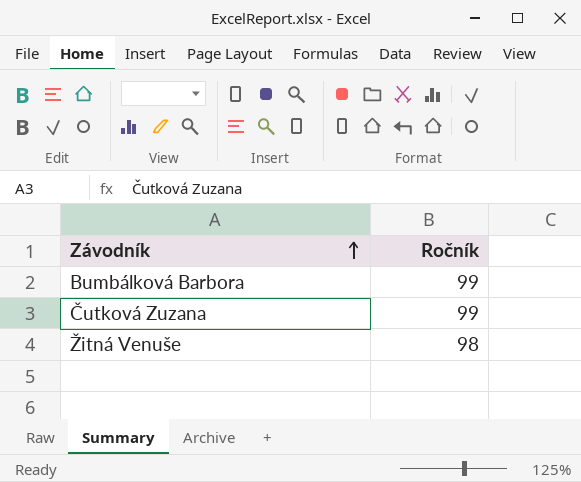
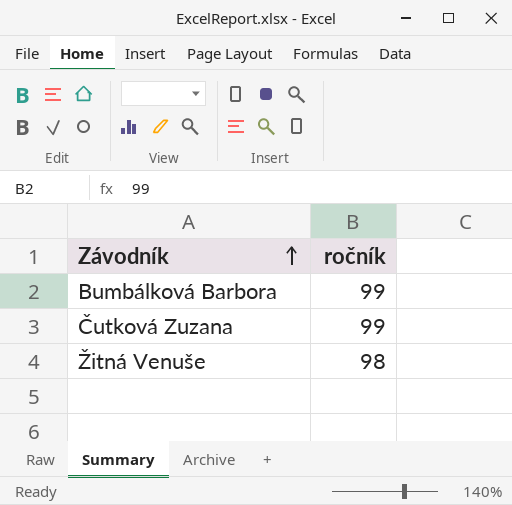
column name: Ročník -> ročník

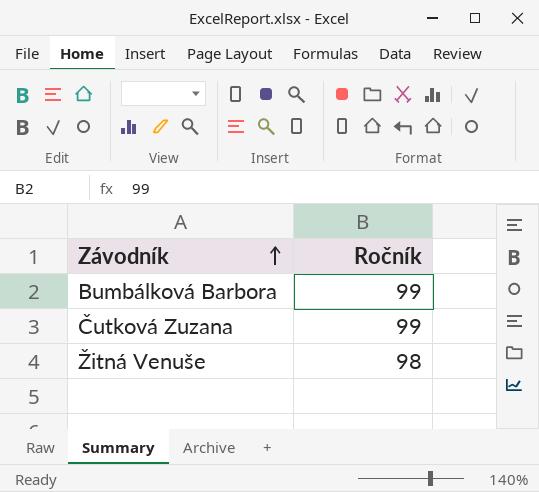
column name: ročník -> Ročník

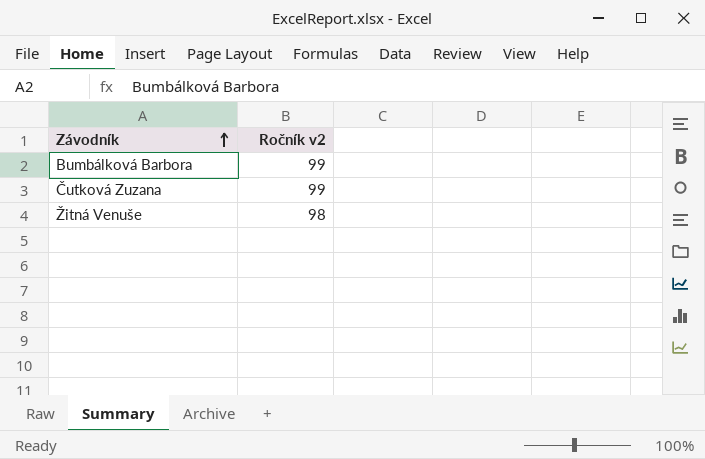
column name: Ročník -> Ročník v2

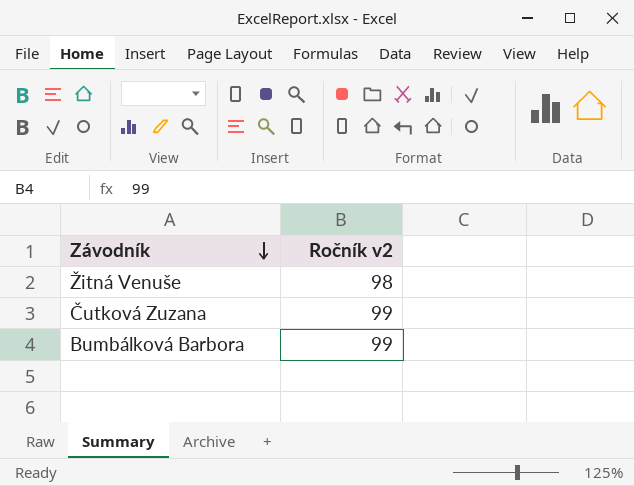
row order: Závodník ascending -> Závodník descending

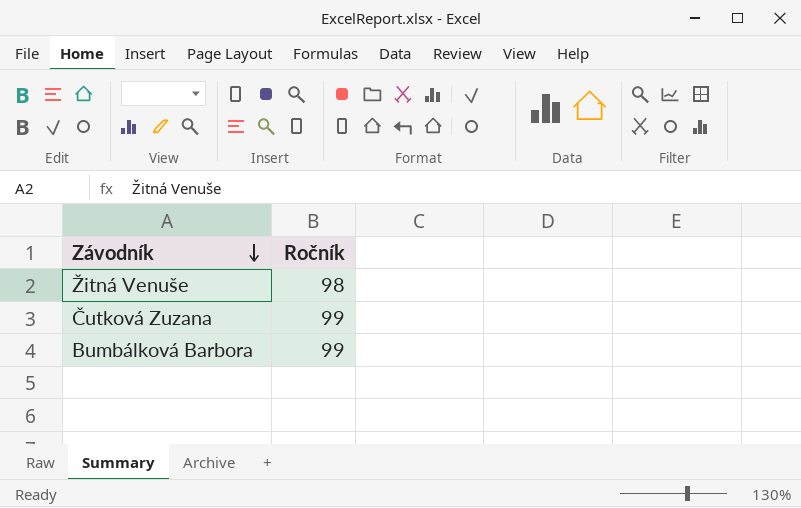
column name: Ročník v2 -> Ročník

